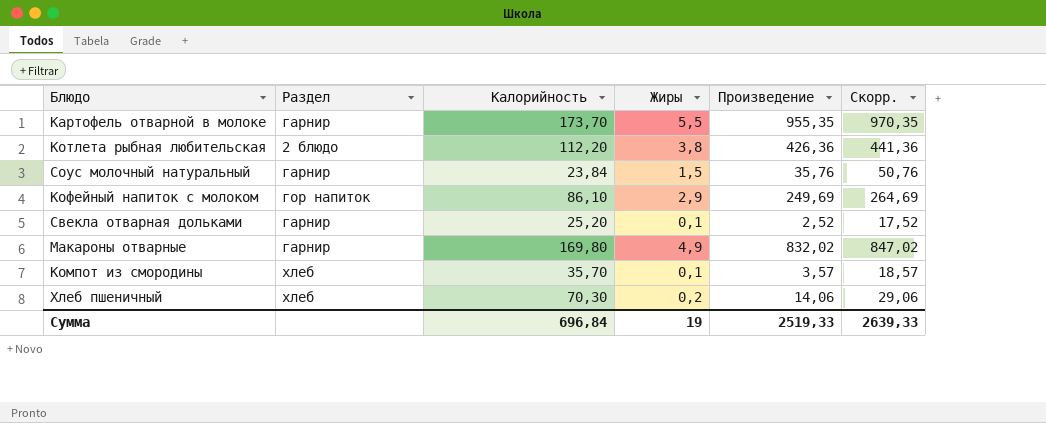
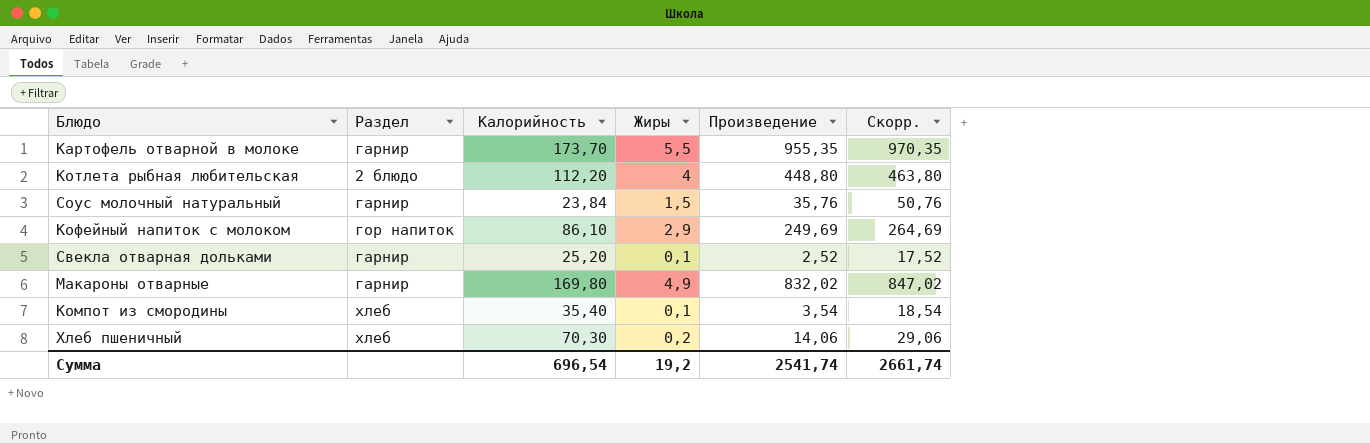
Котлета рыбная любительская | Жиры: 3,8 -> 4
Котлета рыбная любительская | Произведение: 426,36 -> 448,80
Котлета рыбная любительская | Скорр.: 441,36 -> 463,80
Компот из смородины | Калорийность: 35,70 -> 35,40
Компот из смородины | Произведение: 3,57 -> 3,54
Компот из смородины | Скорр.: 18,57 -> 18,54
Сумма | Калорийность: 696,84 -> 696,54
Сумма | Жиры: 19 -> 19,2
Сумма | Произведение: 2519,33 -> 2541,74
Сумма | Скорр.: 2639,33 -> 2661,74

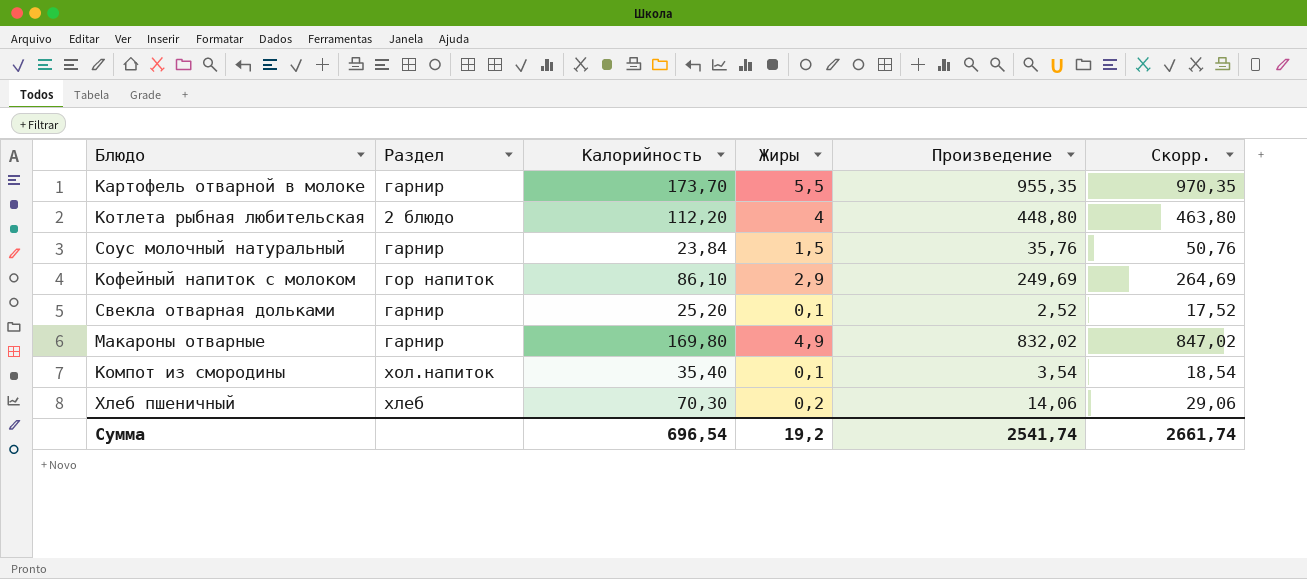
Компот из смородины | Раздел: хлеб -> хол.напиток

